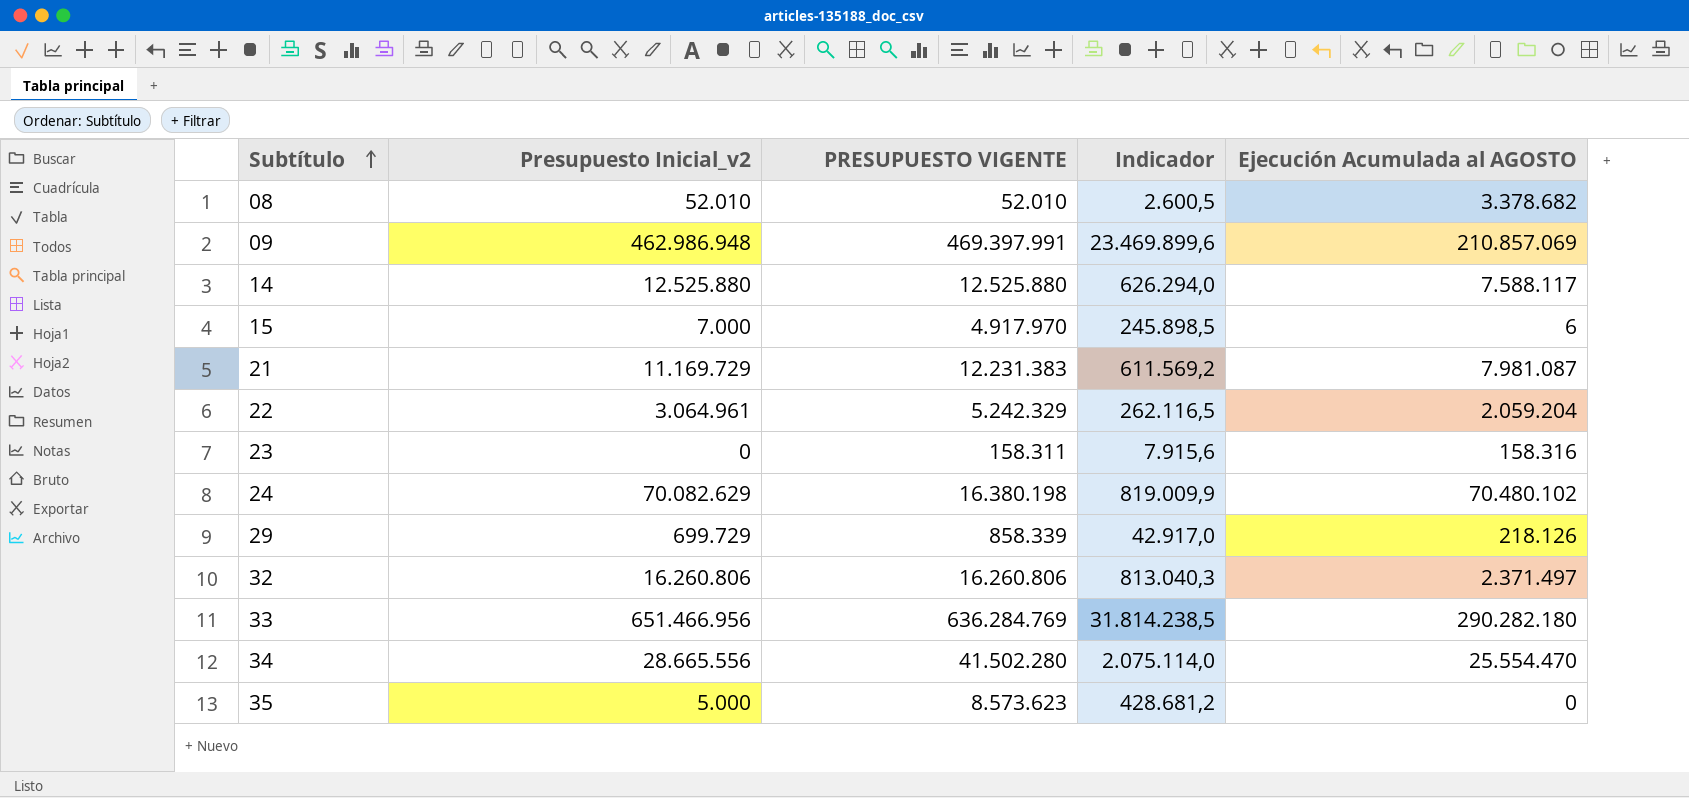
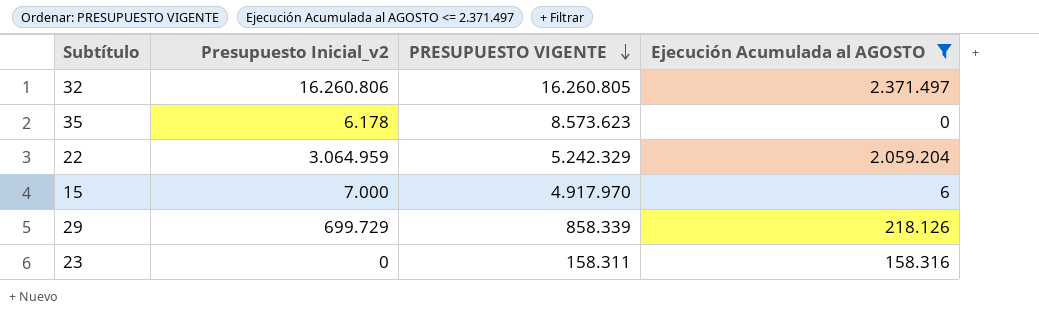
filter: none -> Ejecución Acumulada al AGOSTO <= 2.371.497
row order: Subtítulo ascending -> PRESUPUESTO VIGENTE descending
column Indicador | formula: [PRESUPUESTO VIGENTE] * 0,05 -> none
32 | PRESUPUESTO VIGENTE: 16.260.806 -> 16.260.805
35 | Presupuesto Inicial_v2: 5.000 -> 6.178
22 | Presupuesto Inicial_v2: 3.064.961 -> 3.064.959

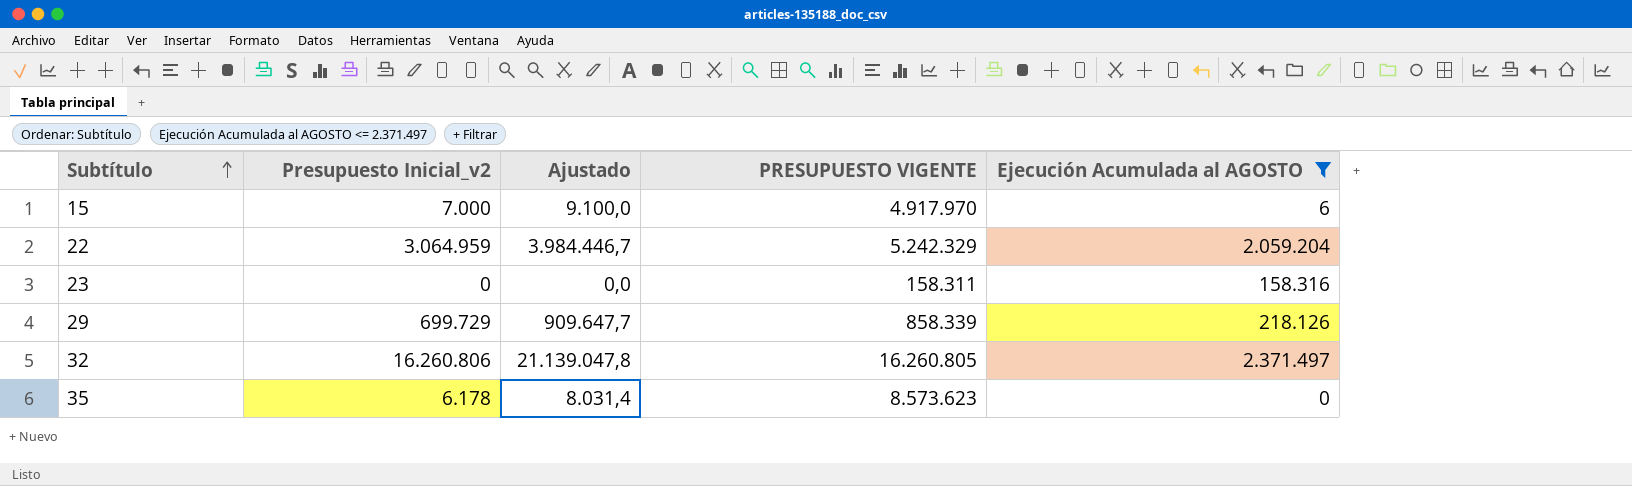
row order: PRESUPUESTO VIGENTE descending -> Subtítulo ascending
column Ajustado | formula: none -> [Presupuesto Inicial_v2] * 1,3

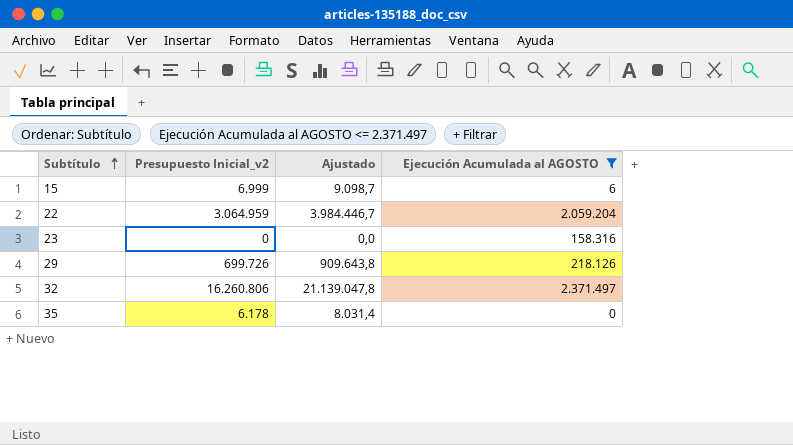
column PRESUPUESTO VIGENTE | position: 4 -> none
15 | Presupuesto Inicial_v2: 7.000 -> 6.999
15 | Ajustado: 9.100,0 -> 9.098,7
29 | Presupuesto Inicial_v2: 699.729 -> 699.726
29 | Ajustado: 909.647,7 -> 909.643,8

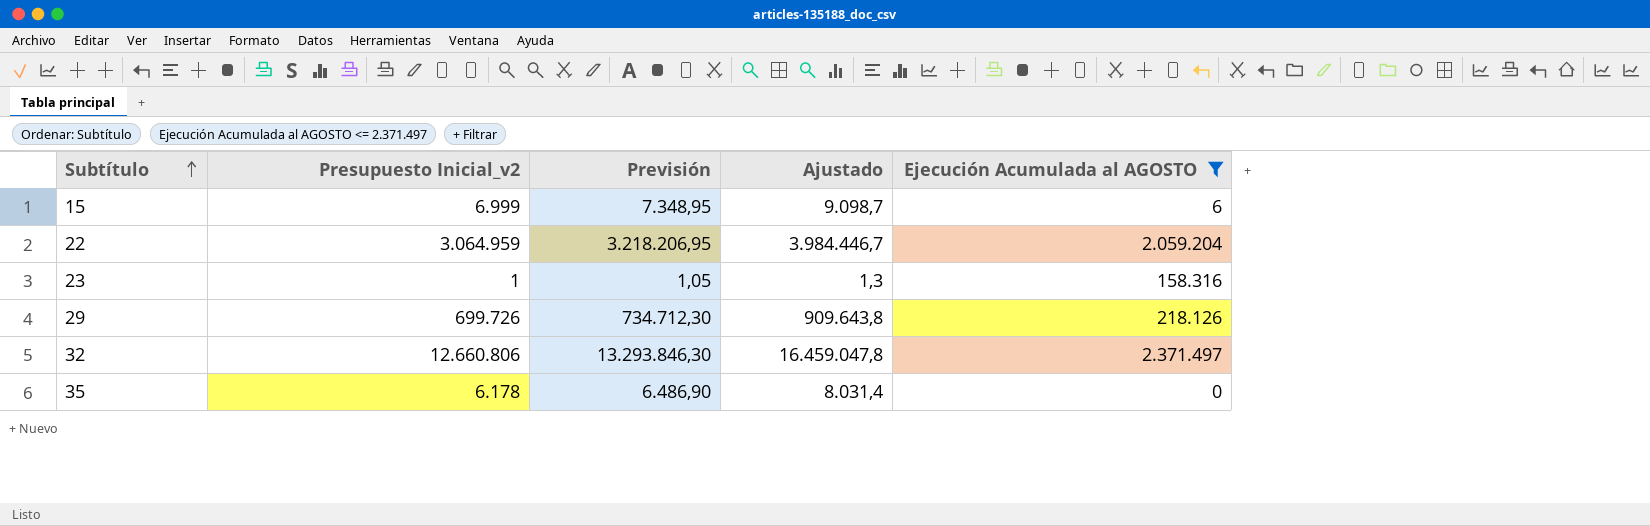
column Previsión | formula: none -> [Presupuesto Inicial_v2] * 1,05
23 | Presupuesto Inicial_v2: 0 -> 1
23 | Ajustado: 0,0 -> 1,3
32 | Presupuesto Inicial_v2: 16.260.806 -> 12.660.806
32 | Ajustado: 21.139.047,8 -> 16.459.047,8

